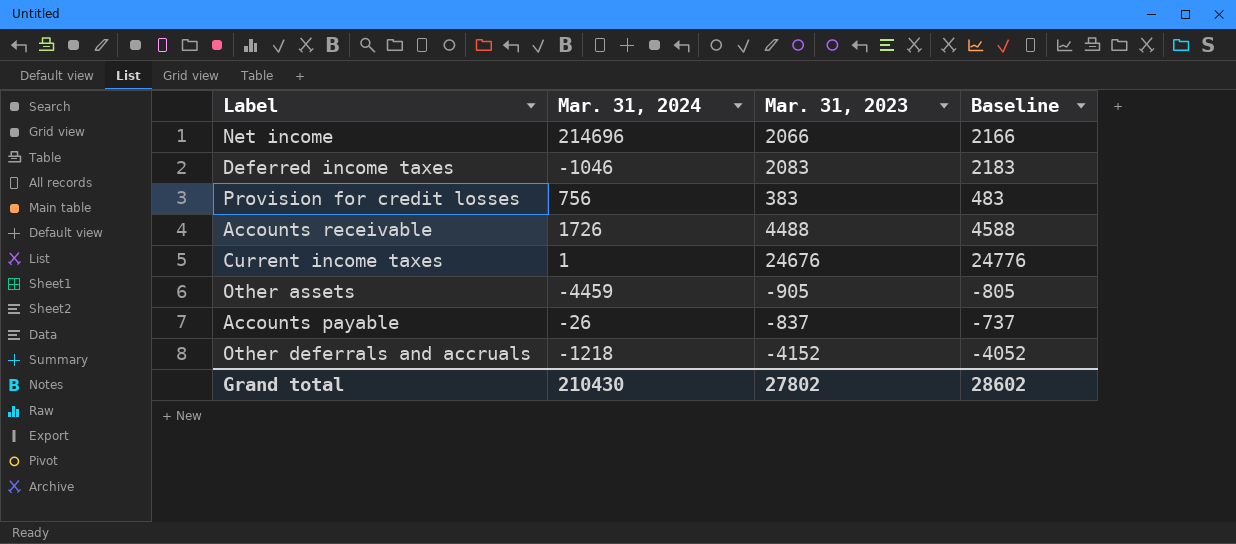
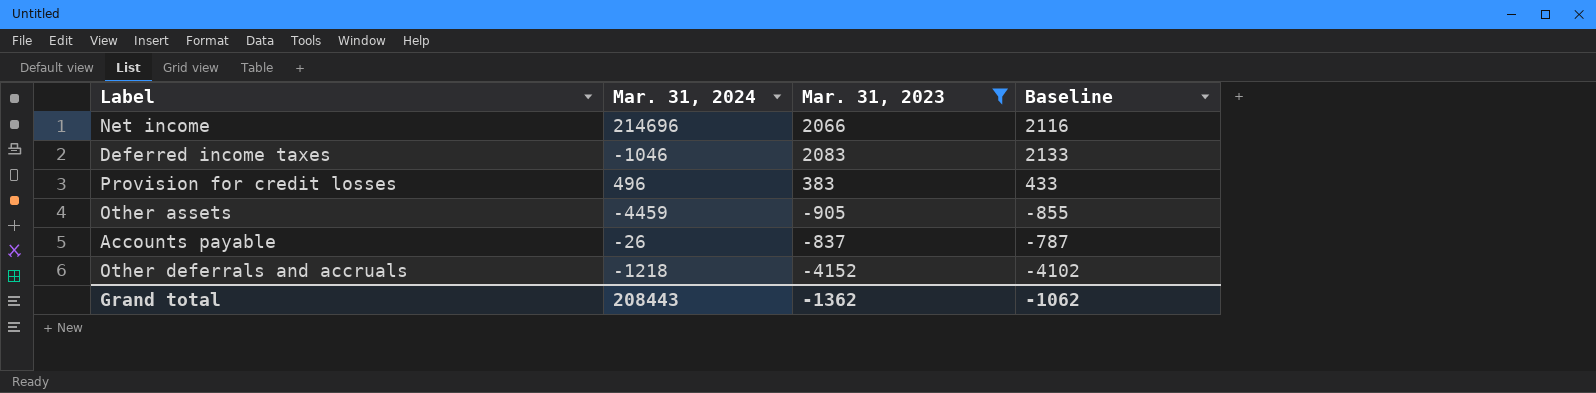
filter: none -> Mar. 31, 2023 <= 2083
column Baseline | formula: [Mar. 31, 2023] + 100 -> [Mar. 31, 2023] + 50
Provision for credit losses | Mar. 31, 2024: 756 -> 496
Grand total | Mar. 31, 2024: 210430 -> 208443
Grand total | Mar. 31, 2023: 27802 -> -1362
Grand total | Baseline: 28602 -> -1062

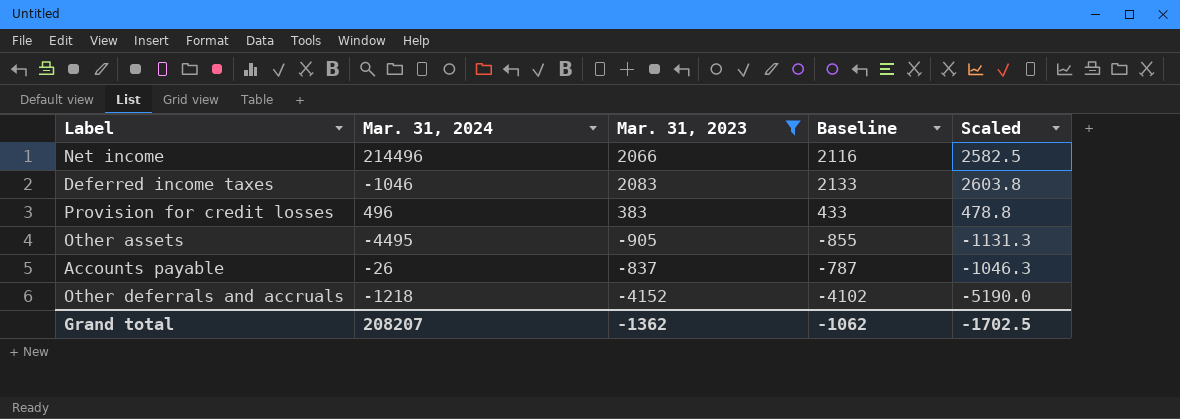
column Scaled | formula: none -> [Mar. 31, 2023] * 1.25
Net income | Mar. 31, 2024: 214696 -> 214496
Other assets | Mar. 31, 2024: -4459 -> -4495
Grand total | Mar. 31, 2024: 208443 -> 208207

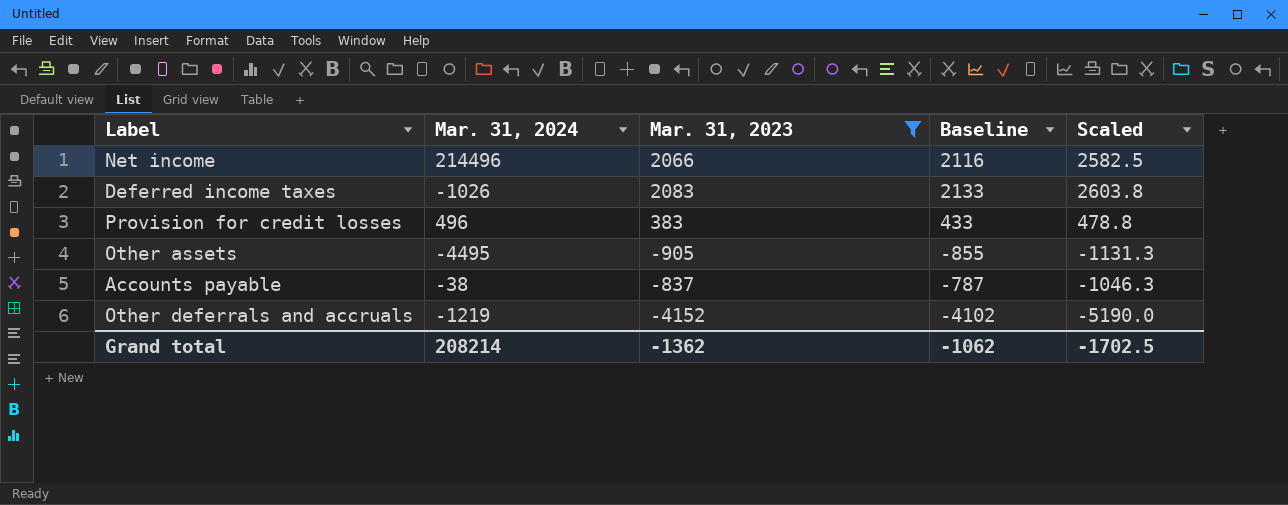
Deferred income taxes | Mar. 31, 2024: -1046 -> -1026
Accounts payable | Mar. 31, 2024: -26 -> -38
Other deferrals and accruals | Mar. 31, 2024: -1218 -> -1219
Grand total | Mar. 31, 2024: 208207 -> 208214

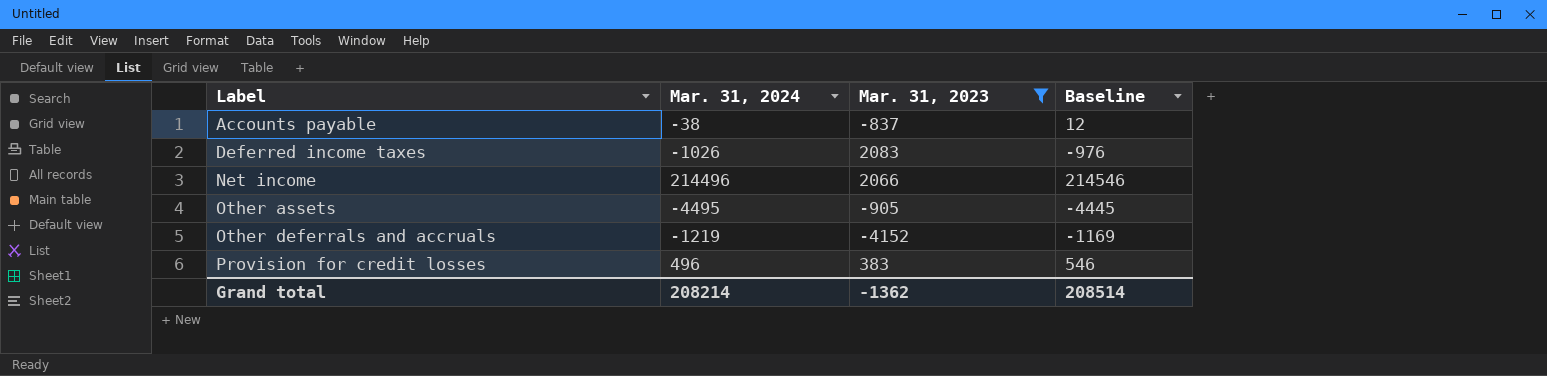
row order: none -> Label ascending
column Scaled | formula: [Mar. 31, 2023] * 1.25 -> none
column Baseline | formula: [Mar. 31, 2023] + 50 -> [Mar. 31, 2024] + 50
Grand total | Baseline: -1062 -> 208514

